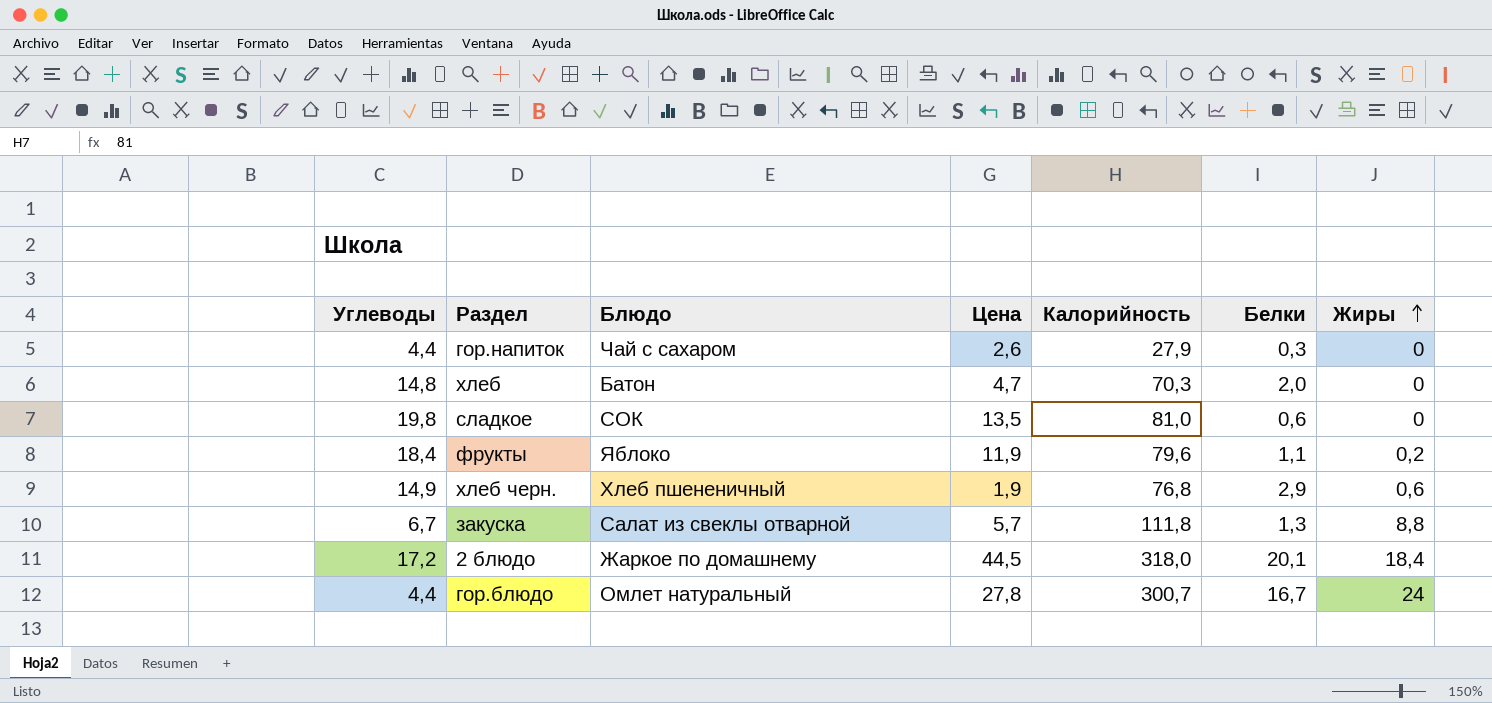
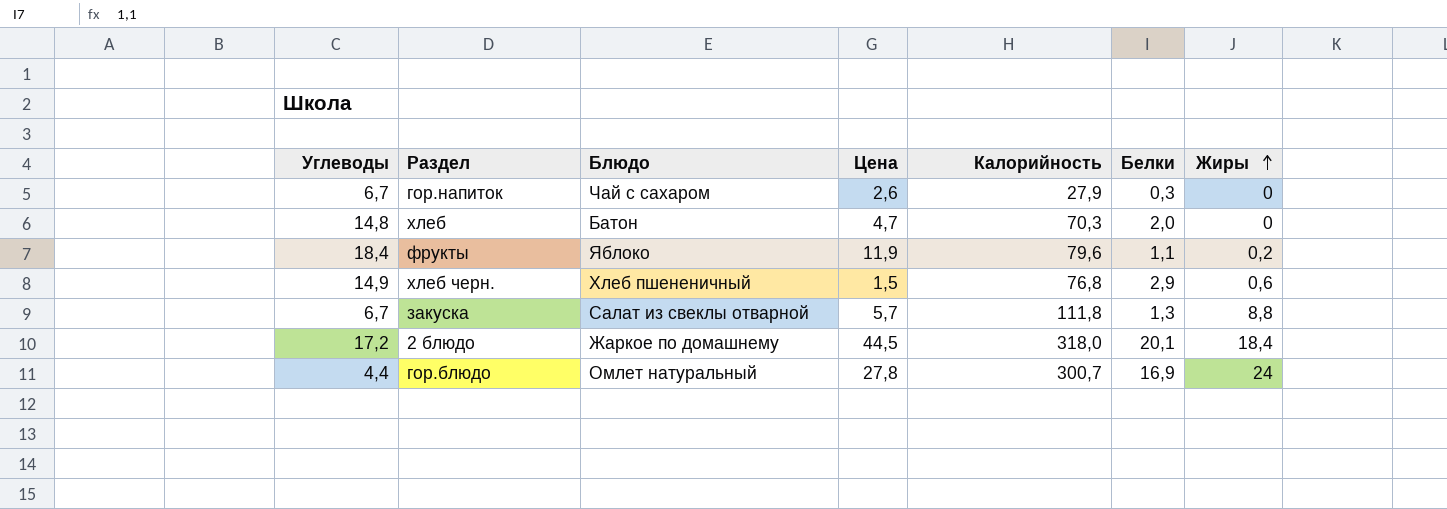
row сладкое: 19,8 | СОК | 13,5 | 81,0 | 0,6 | 0 -> none
гор.напиток | Углеводы: 4,4 -> 6,7
хлеб черн. | Цена: 1,9 -> 1,5
гор.блюдо | Белки: 16,7 -> 16,9

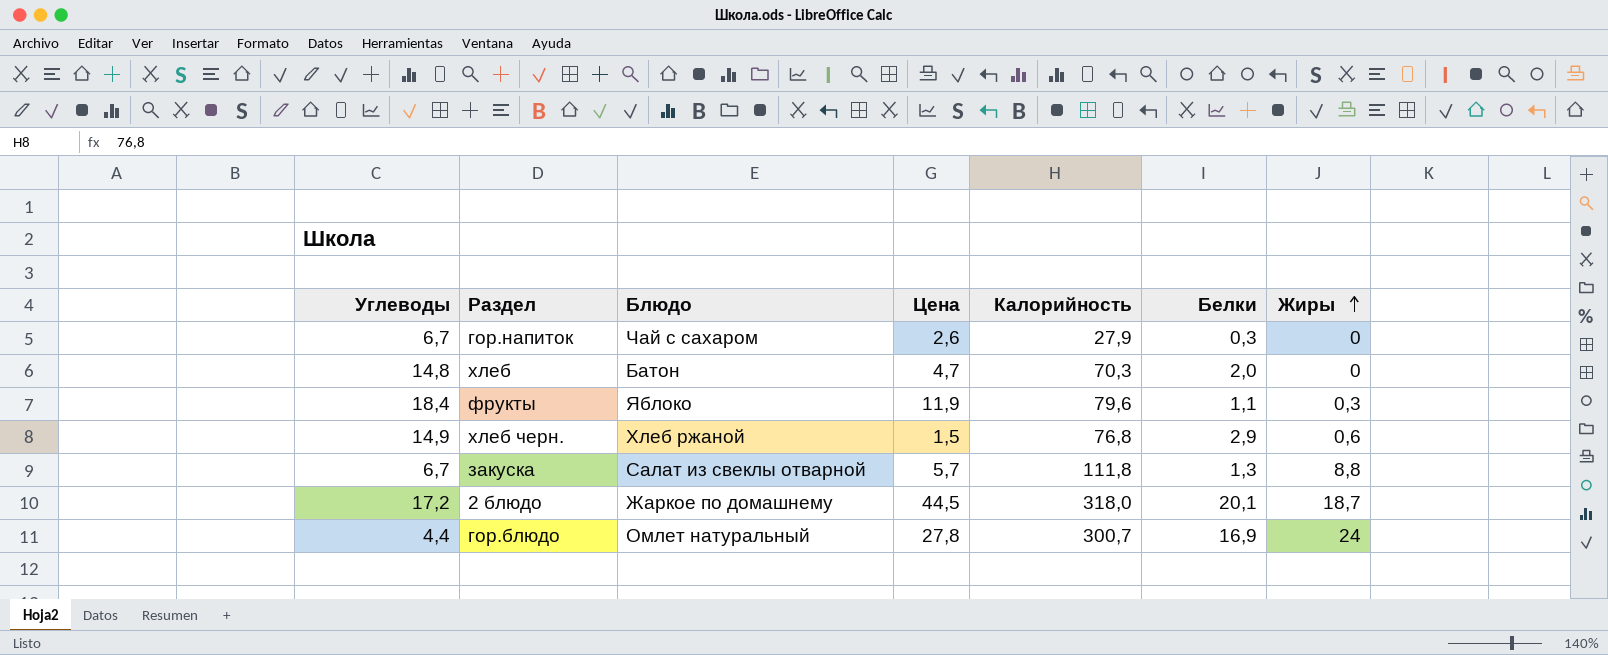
фрукты | Жиры: 0,2 -> 0,3
хлеб черн. | Блюдо: Хлеб пшененичный -> Хлеб ржаной
2 блюдо | Жиры: 18,4 -> 18,7

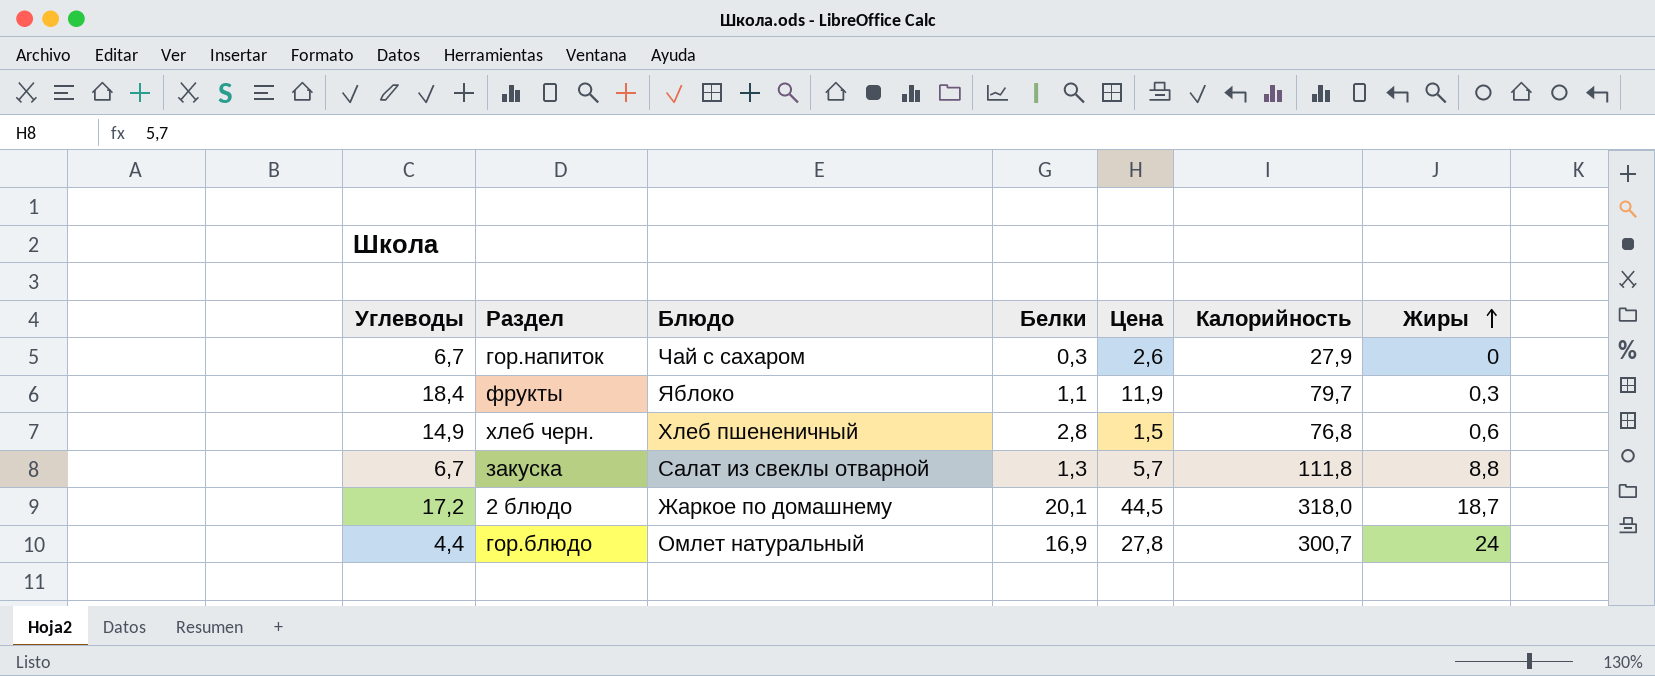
column Белки | position: 6 -> 4
row хлеб: 14,8 | Батон | 4,7 | 70,3 | 2,0 | 0 -> none
фрукты | Калорийность: 79,6 -> 79,7
хлеб черн. | Блюдо: Хлеб ржаной -> Хлеб пшененичный
хлеб черн. | Белки: 2,9 -> 2,8

